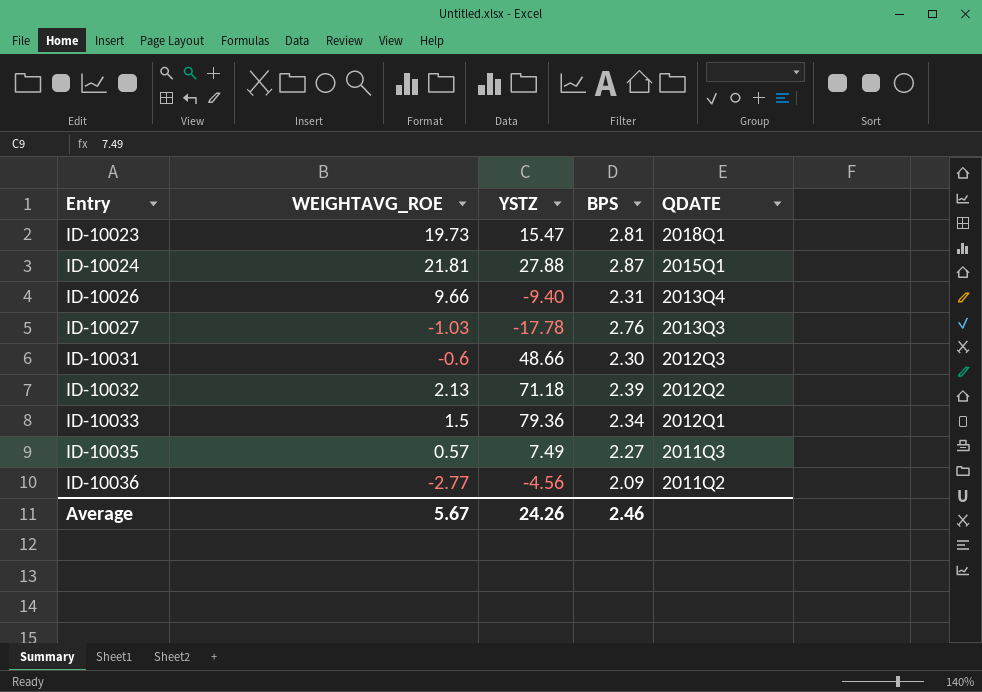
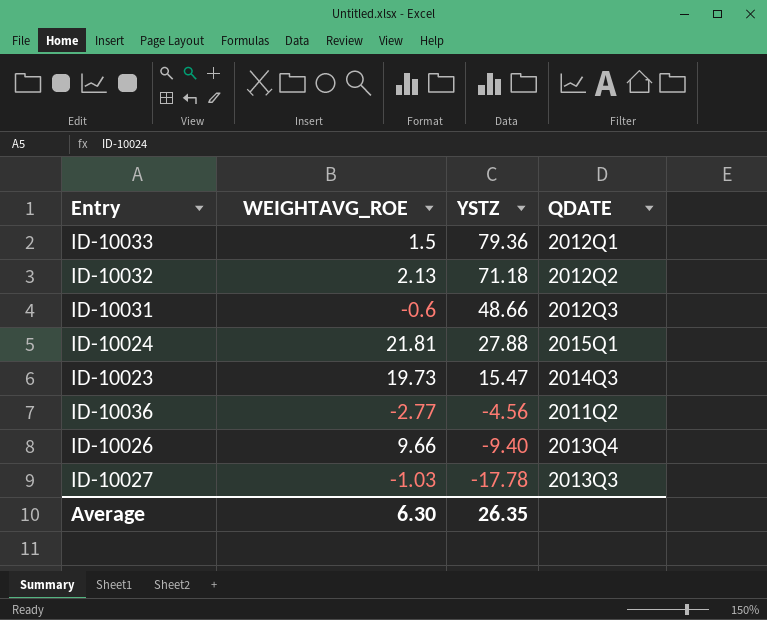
row order: Entry ascending -> YSTZ descending
column BPS | position: 4 -> none
row ID-10035: 0.57 | 7.49 | 2.27 | 2011Q3 -> none
ID-10023 | QDATE: 2018Q1 -> 2014Q3
Average | WEIGHTAVG_ROE: 5.67 -> 6.30
Average | YSTZ: 24.26 -> 26.35

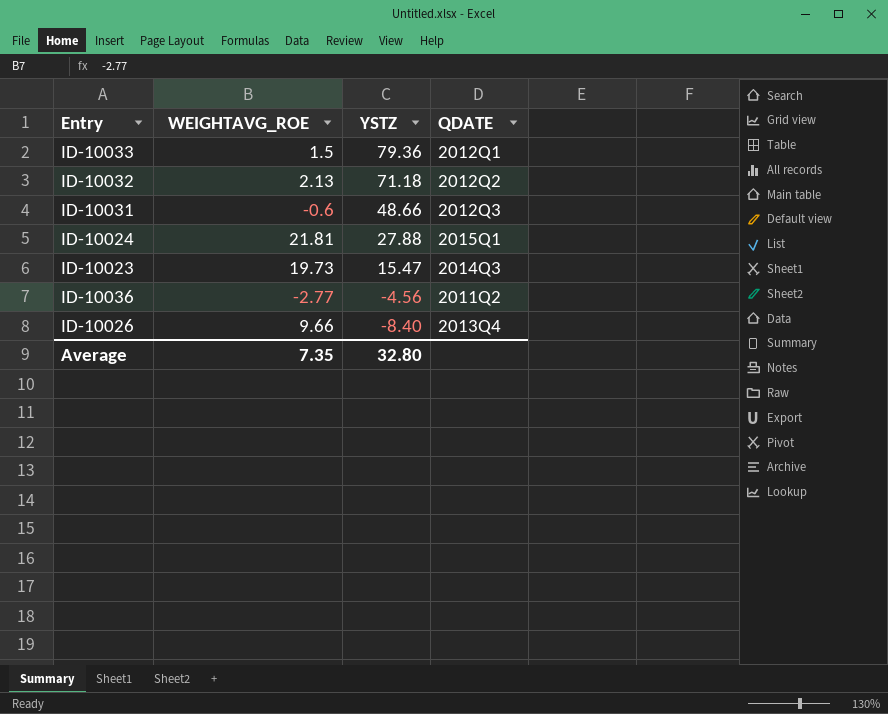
row ID-10027: -1.03 | -17.78 | 2013Q3 -> none
ID-10026 | YSTZ: -9.40 -> -8.40
Average | WEIGHTAVG_ROE: 6.30 -> 7.35
Average | YSTZ: 26.35 -> 32.80

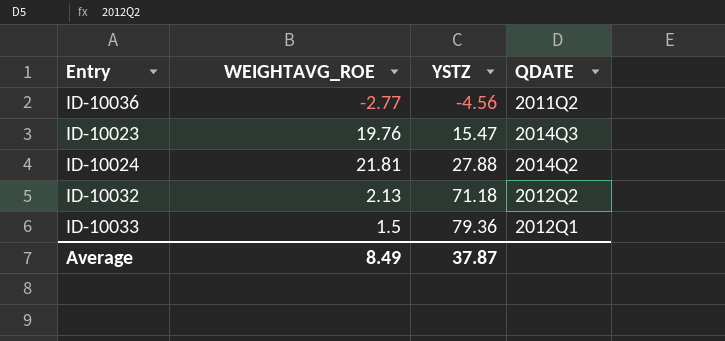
row order: YSTZ descending -> YSTZ ascending
row ID-10031: -0.6 | 48.66 | 2012Q3 -> none
row ID-10026: 9.66 | -8.40 | 2013Q4 -> none
ID-10023 | WEIGHTAVG_ROE: 19.73 -> 19.76
ID-10024 | QDATE: 2015Q1 -> 2014Q2
Average | WEIGHTAVG_ROE: 7.35 -> 8.49
Average | YSTZ: 32.80 -> 37.87

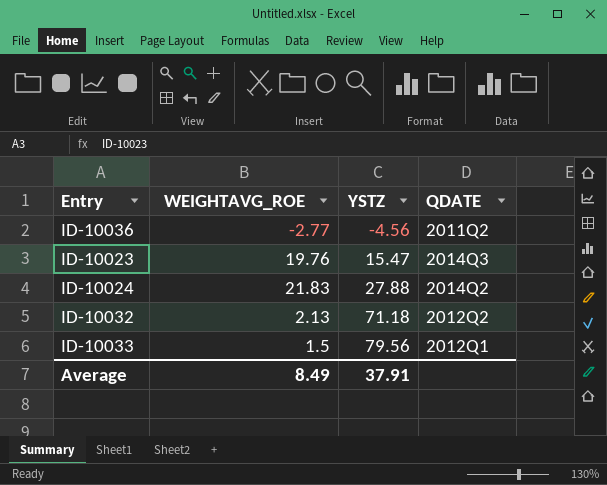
ID-10024 | WEIGHTAVG_ROE: 21.81 -> 21.83
ID-10033 | YSTZ: 79.36 -> 79.56
Average | YSTZ: 37.87 -> 37.91

